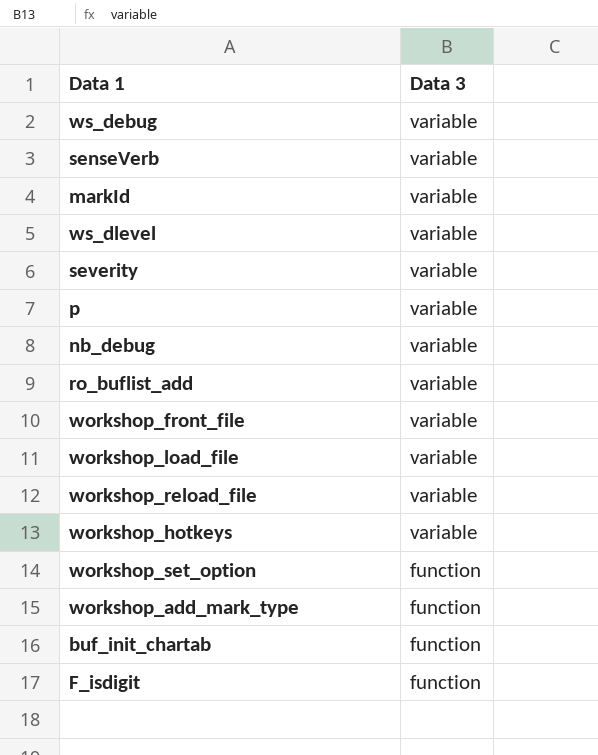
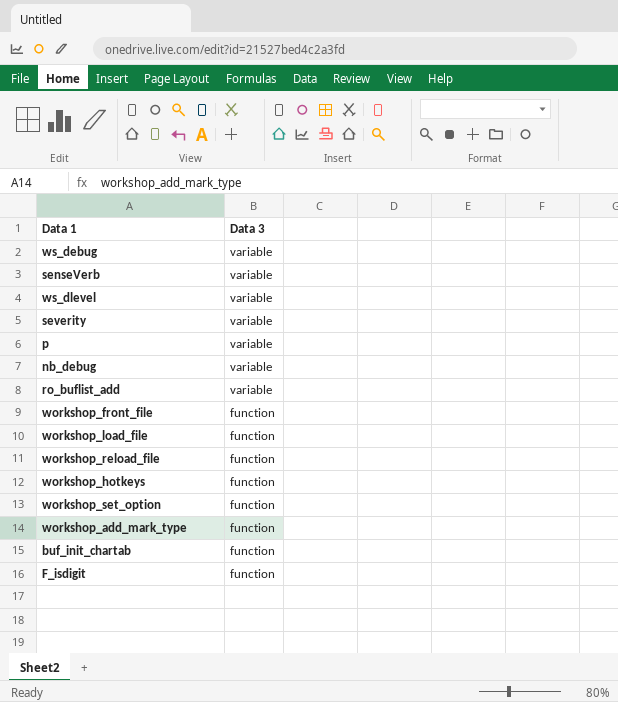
row markId: variable -> none
workshop_front_file | Data 3: variable -> function
workshop_load_file | Data 3: variable -> function
workshop_reload_file | Data 3: variable -> function
workshop_hotkeys | Data 3: variable -> function

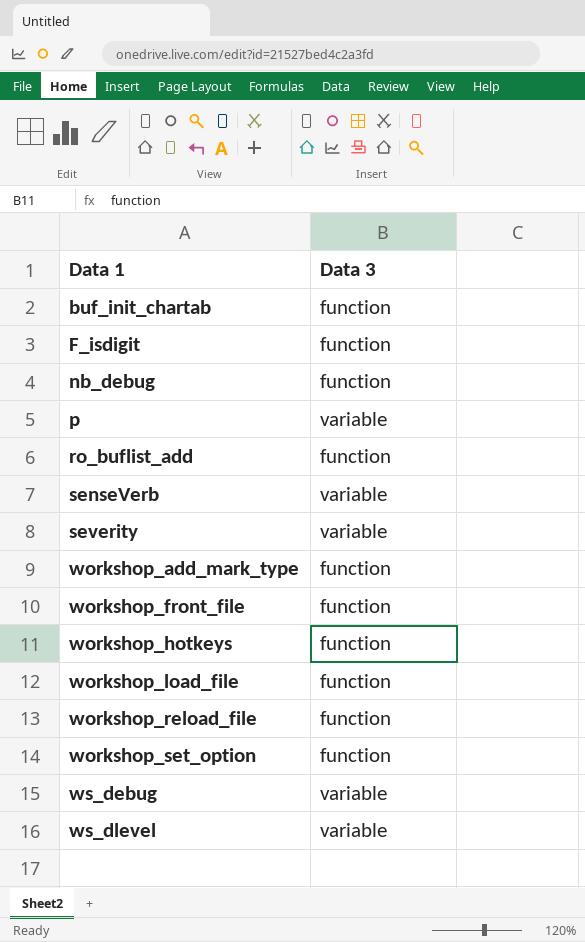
row order: Data 3 descending -> Data 1 ascending
nb_debug | Data 3: variable -> function
ro_buflist_add | Data 3: variable -> function

